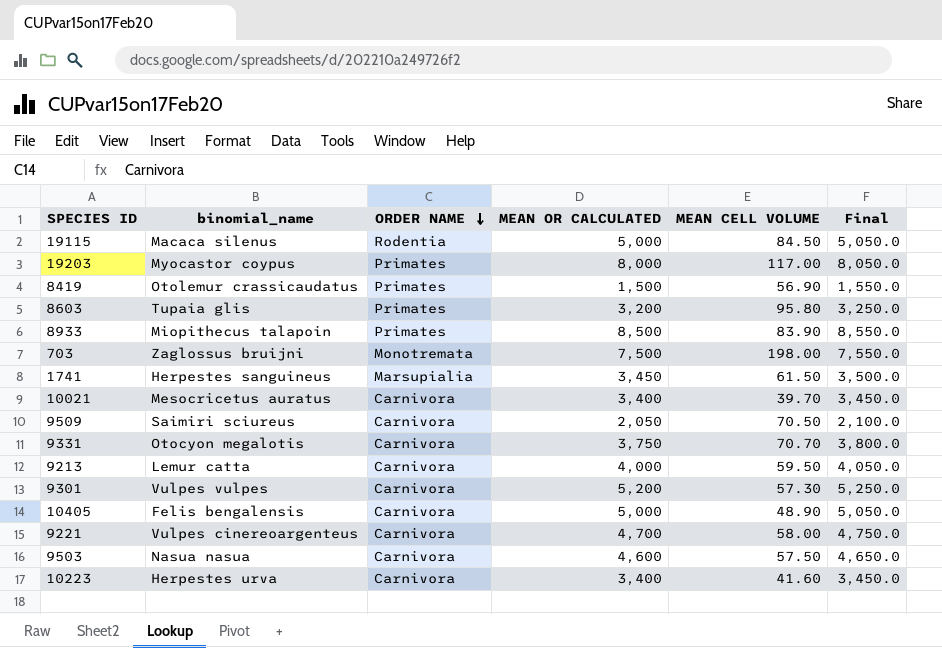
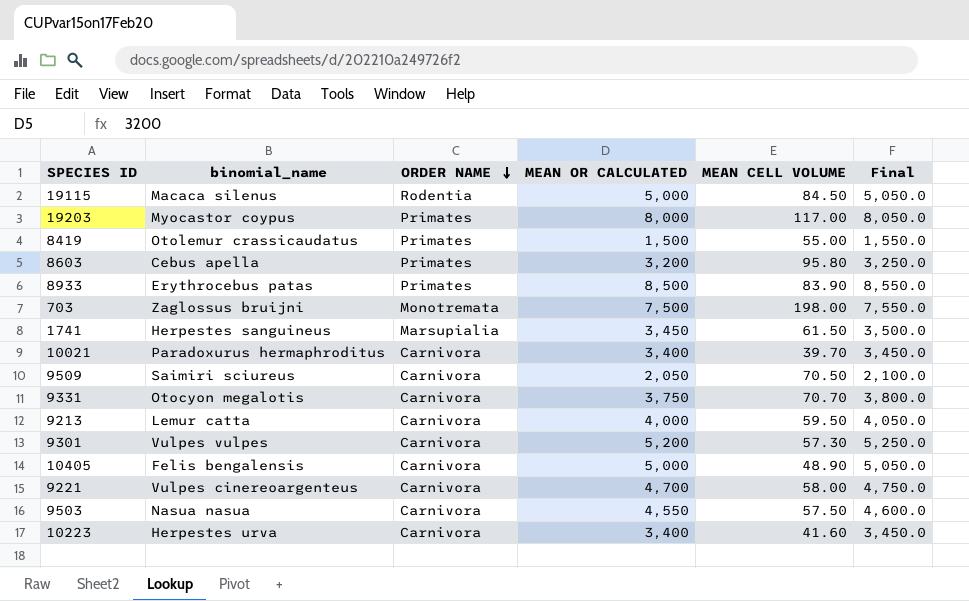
8419 | MEAN CELL VOLUME: 56.90 -> 55.00
8603 | binomial_name: Tupaia glis -> Cebus apella
8933 | binomial_name: Miopithecus talapoin -> Erythrocebus patas
10021 | binomial_name: Mesocricetus auratus -> Paradoxurus hermaphroditus
9503 | MEAN OR CALCULATED: 4,600 -> 4,550
9503 | Final: 4,650.0 -> 4,600.0

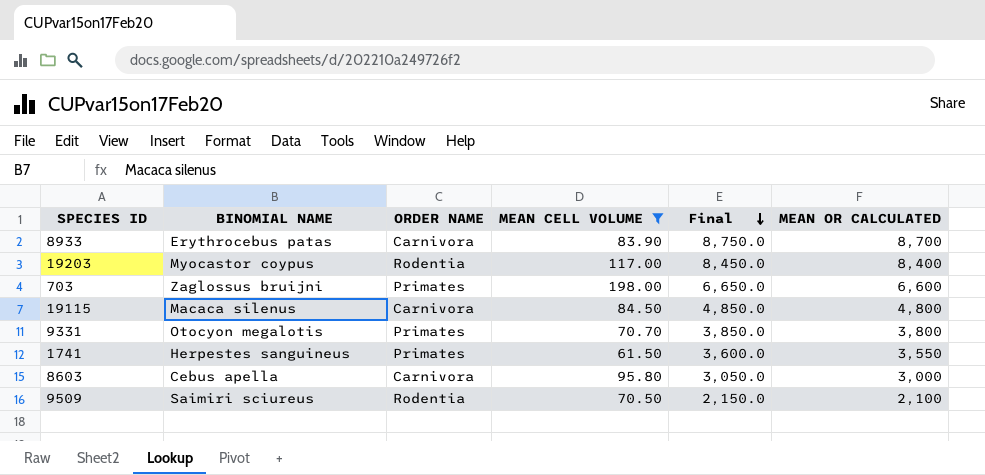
filter: none -> MEAN CELL VOLUME >= 61.50
row order: ORDER NAME descending -> Final descending
column name: binomial_name -> BINOMIAL NAME
column MEAN OR CALCULATED | position: 4 -> 6
8933 | ORDER NAME: Primates -> Carnivora
8933 | Final: 8,550.0 -> 8,750.0
8933 | MEAN OR CALCULATED: 8,500 -> 8,700
19203 | ORDER NAME: Primates -> Rodentia
19203 | Final: 8,050.0 -> 8,450.0
19203 | MEAN OR CALCULATED: 8,000 -> 8,400
703 | ORDER NAME: Monotremata -> Primates
703 | Final: 7,550.0 -> 6,650.0
703 | MEAN OR CALCULATED: 7,500 -> 6,600
19115 | ORDER NAME: Rodentia -> Carnivora
19115 | Final: 5,050.0 -> 4,850.0
19115 | MEAN OR CALCULATED: 5,000 -> 4,800
9331 | ORDER NAME: Carnivora -> Primates
9331 | Final: 3,800.0 -> 3,850.0
9331 | MEAN OR CALCULATED: 3,750 -> 3,800
1741 | ORDER NAME: Marsupialia -> Primates
1741 | Final: 3,500.0 -> 3,600.0
1741 | MEAN OR CALCULATED: 3,450 -> 3,550
8603 | ORDER NAME: Primates -> Carnivora
8603 | Final: 3,250.0 -> 3,050.0
8603 | MEAN OR CALCULATED: 3,200 -> 3,000
9509 | ORDER NAME: Carnivora -> Rodentia
9509 | Final: 2,100.0 -> 2,150.0
9509 | MEAN OR CALCULATED: 2,050 -> 2,100

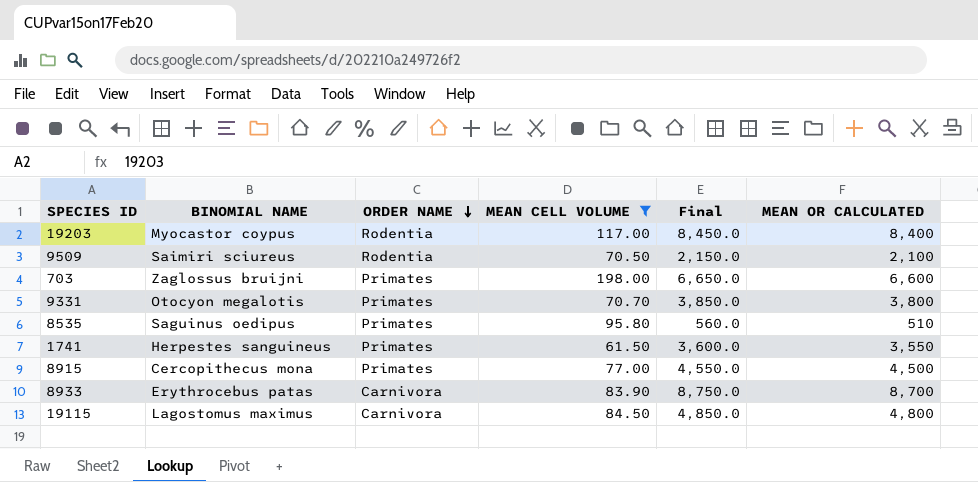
row order: Final descending -> ORDER NAME descending
row 8603: Cebus apella | Carnivora | 95.80 | 3,050.0 | 3,000 -> none
row 8535: none -> Saguinus oedipus | Primates | 95.80 | 560.0 | 510
row 8915: none -> Cercopithecus mona | Primates | 77.00 | 4,550.0 | 4,500
19115 | BINOMIAL NAME: Macaca silenus -> Lagostomus maximus

